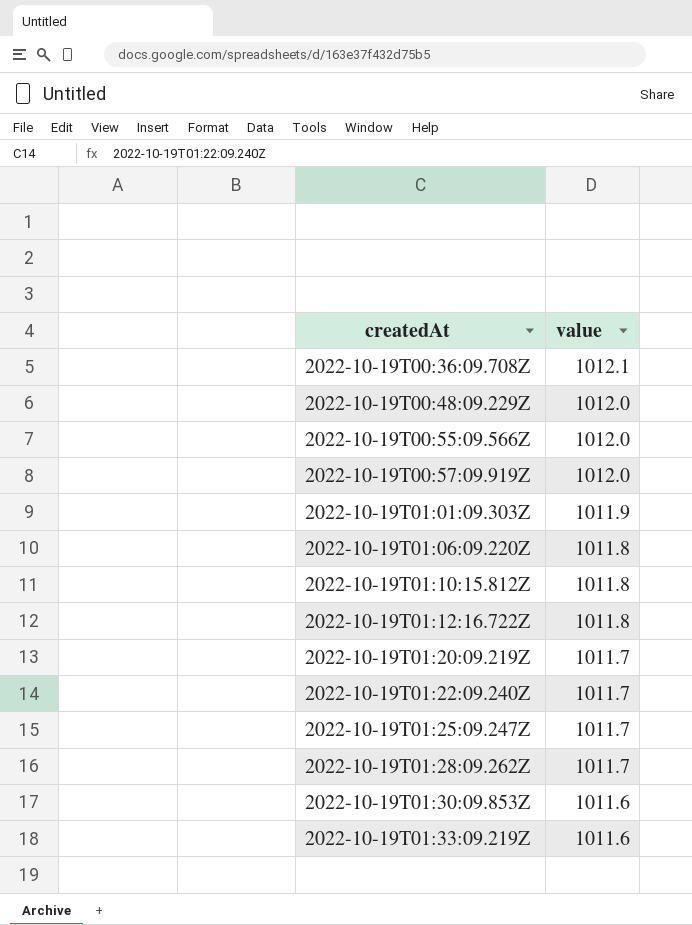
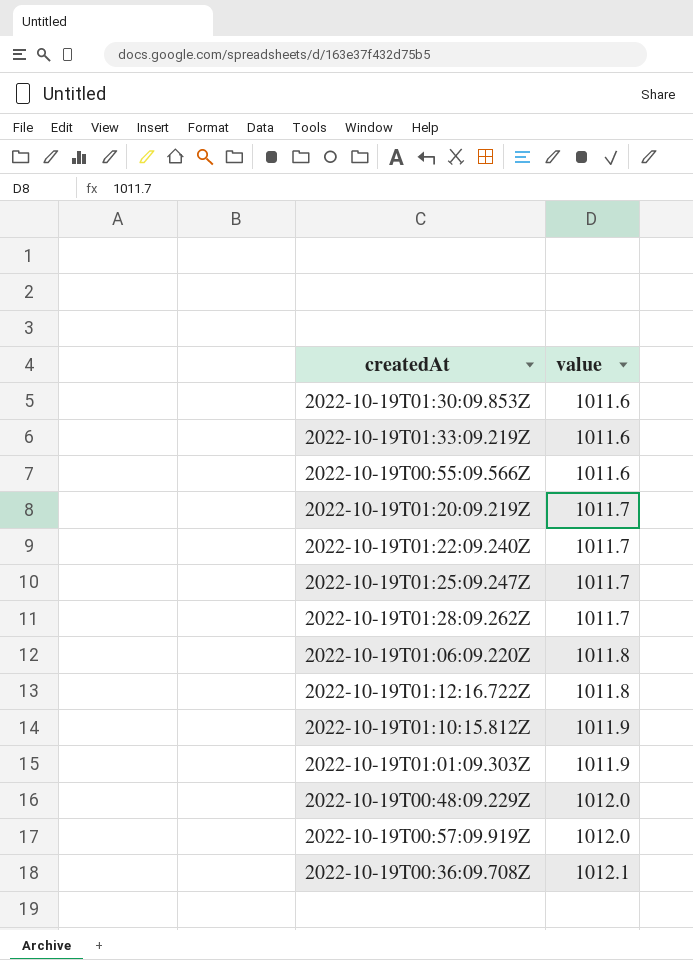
row order: createdAt ascending -> value ascending
2022-10-19T00:55:09.566Z | value: 1012.0 -> 1011.6
2022-10-19T01:10:15.812Z | value: 1011.8 -> 1011.9

